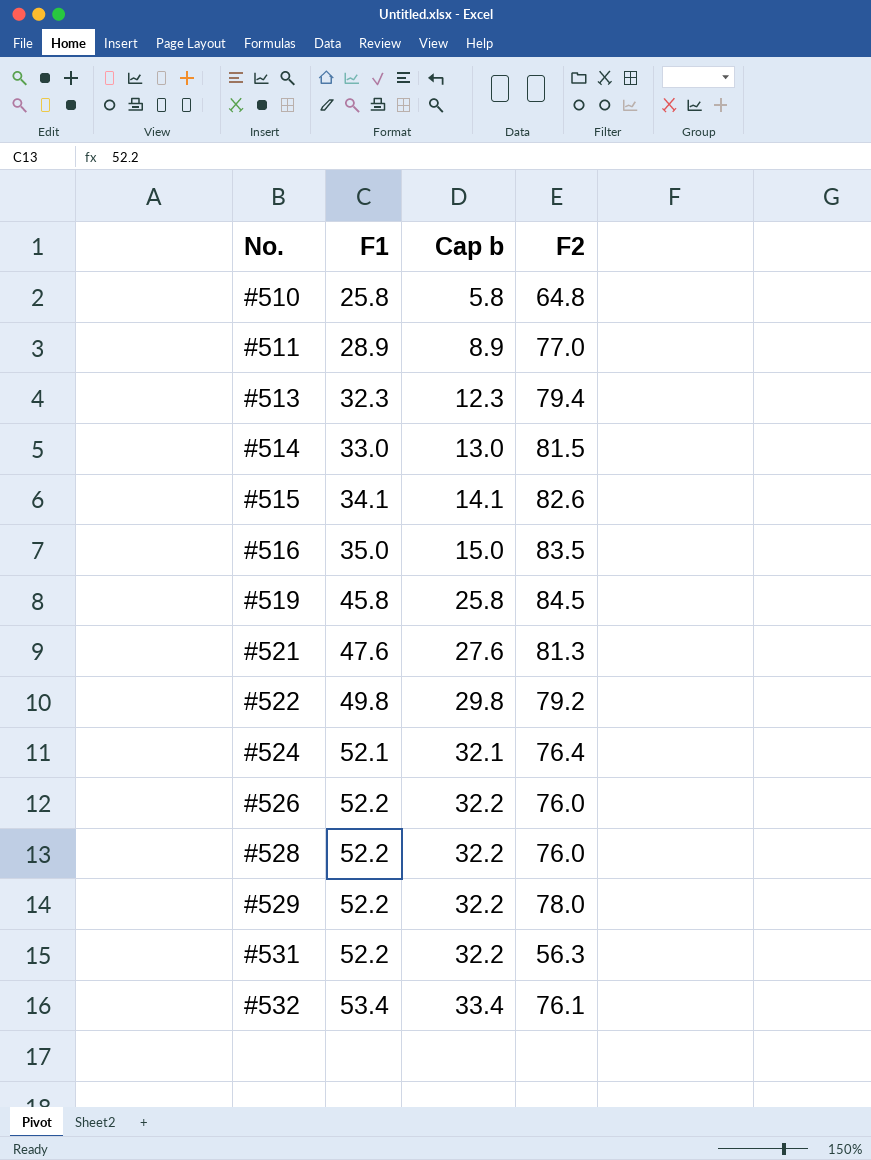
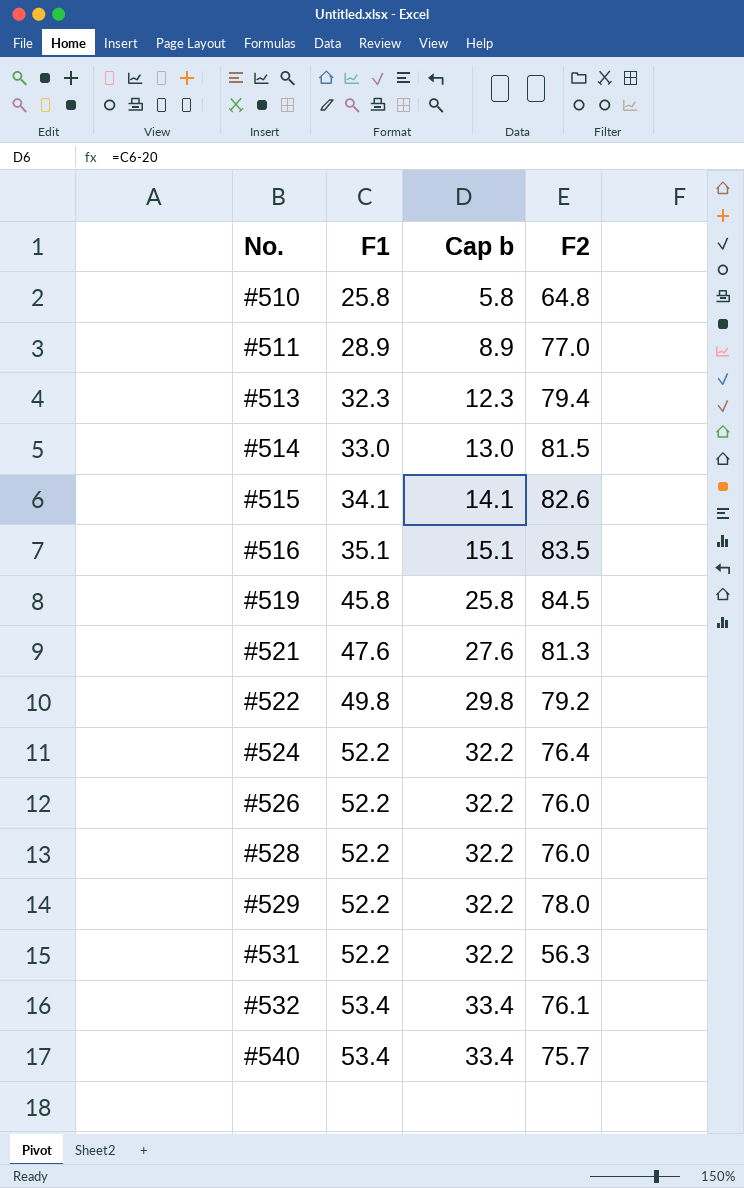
#516 | F1: 35.0 -> 35.1
#516 | Cap b: 15.0 -> 15.1
#524 | F1: 52.1 -> 52.2
#524 | Cap b: 32.1 -> 32.2
row #540: none -> 53.4 | 33.4 | 75.7

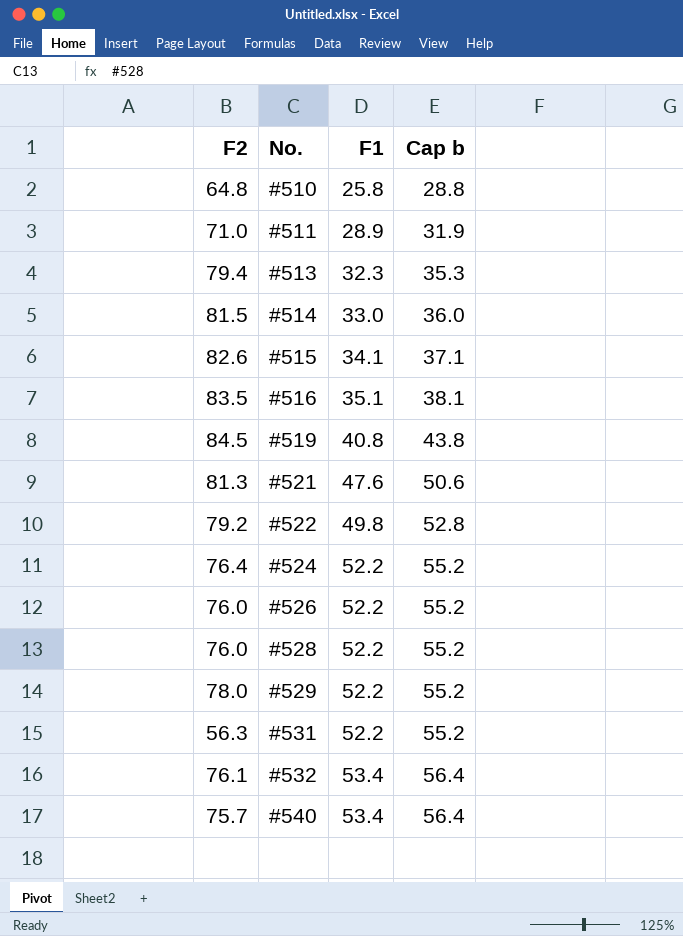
column F2 | position: 4 -> 1
column Cap b | formula: [F1] - 20 -> [F1] + 3
#511 | F2: 77.0 -> 71.0
#519 | F1: 45.8 -> 40.8

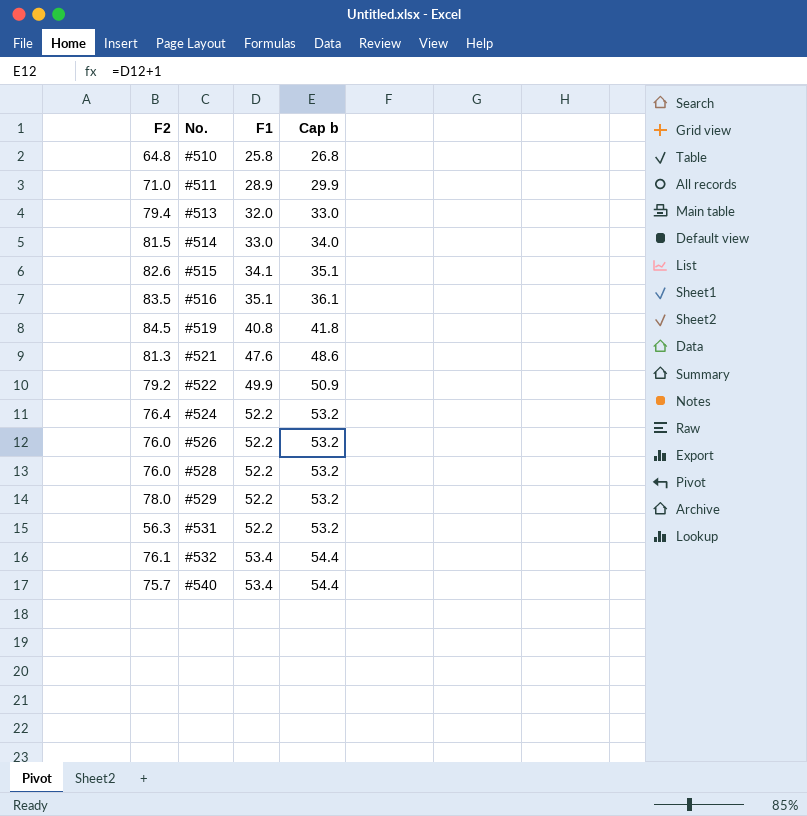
column Cap b | formula: [F1] + 3 -> [F1] + 1
#513 | F1: 32.3 -> 32.0
#522 | F1: 49.8 -> 49.9

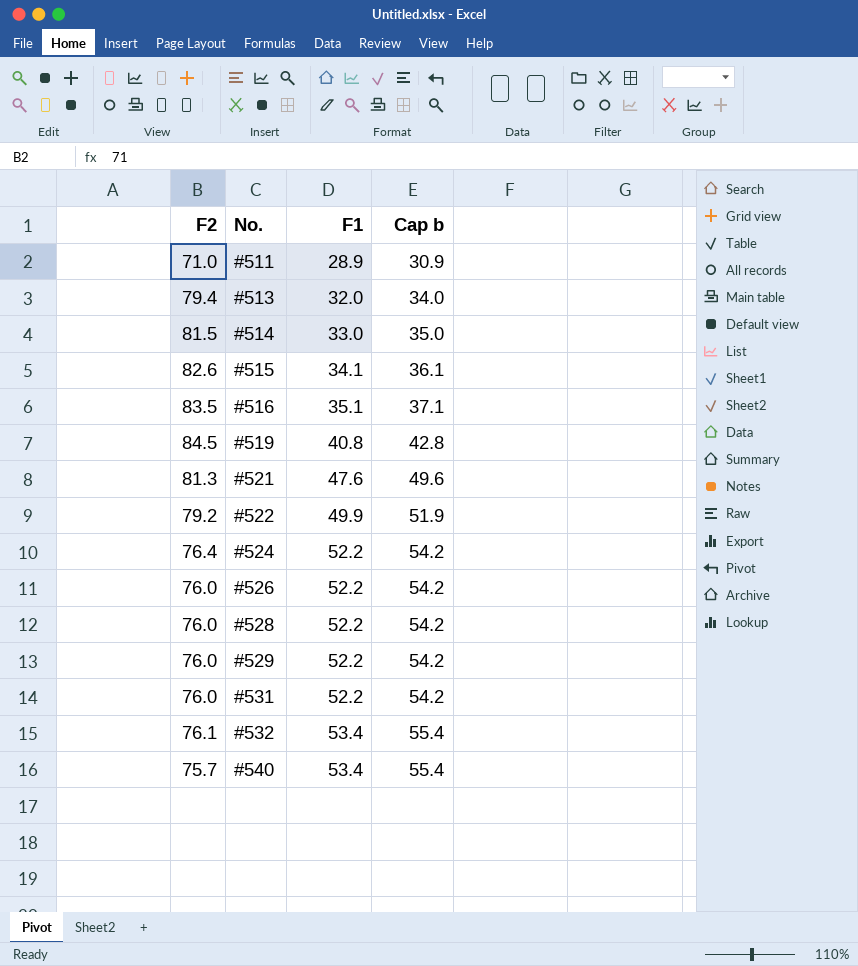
column Cap b | formula: [F1] + 1 -> [F1] + 2
row #510: 64.8 | 25.8 | 26.8 -> none
#529 | F2: 78.0 -> 76.0
#531 | F2: 56.3 -> 76.0

